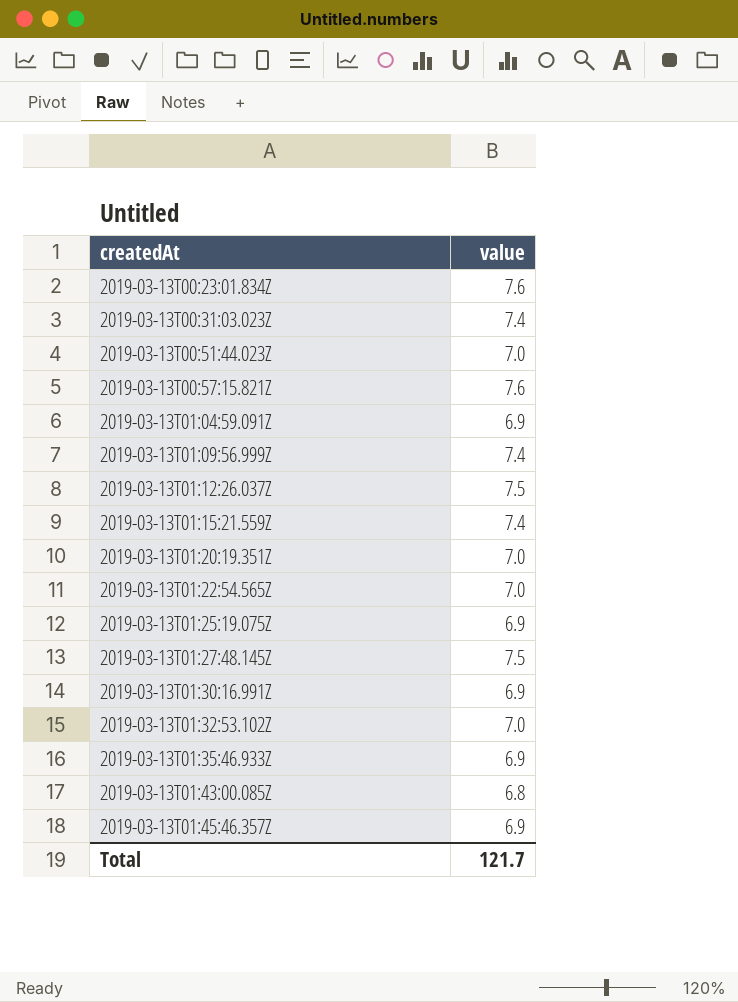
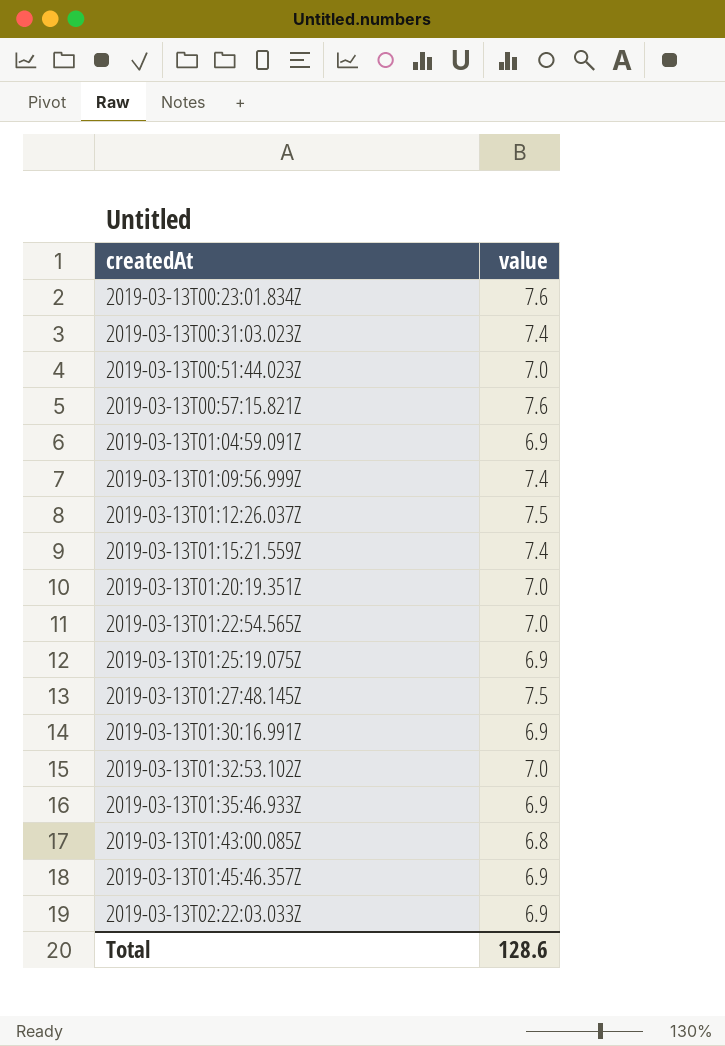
row 2019-03-13T02:22:03.033Z: none -> 6.9
Total | value: 121.7 -> 128.6

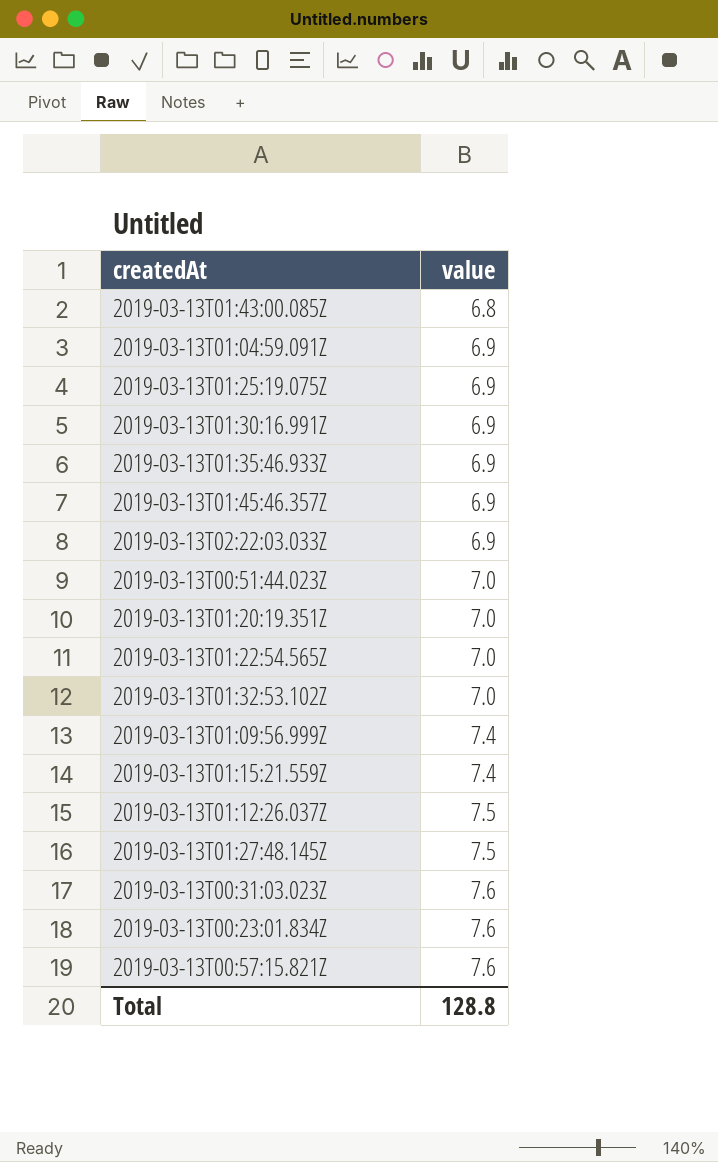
row order: createdAt ascending -> value ascending
2019-03-13T00:31:03.023Z | value: 7.4 -> 7.6
Total | value: 128.6 -> 128.8

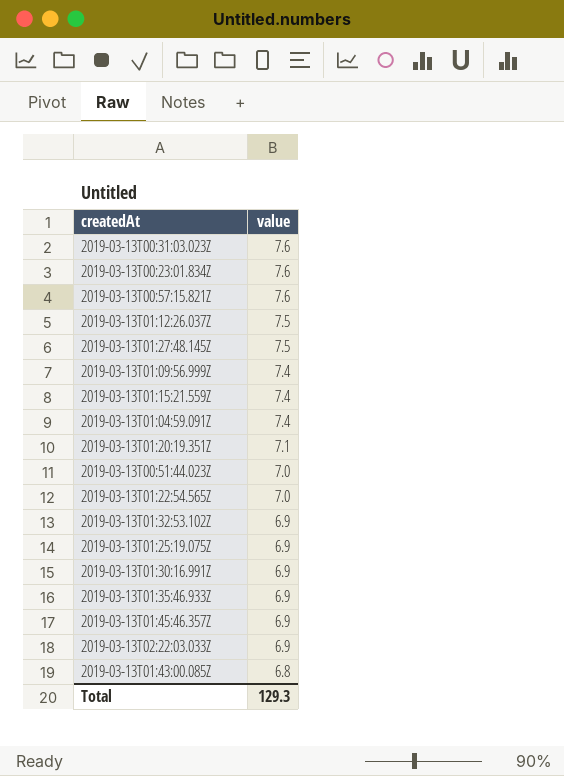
row order: value ascending -> value descending
2019-03-13T01:04:59.091Z | value: 6.9 -> 7.4
2019-03-13T01:20:19.351Z | value: 7.0 -> 7.1
2019-03-13T01:32:53.102Z | value: 7.0 -> 6.9
Total | value: 128.8 -> 129.3

